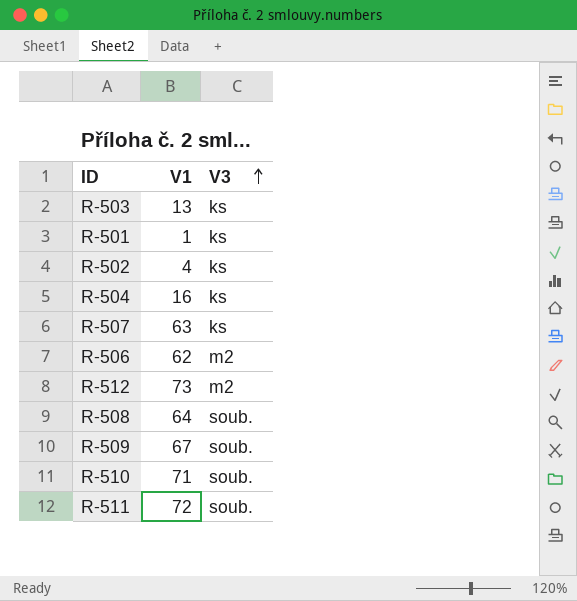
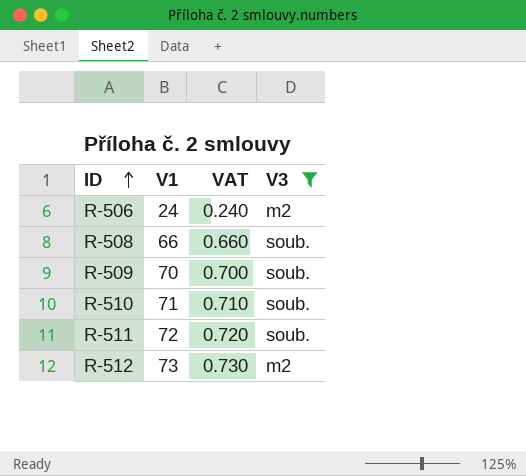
filter: none -> V3 != ks
row order: V3 ascending -> ID ascending
column VAT | formula: none -> [V1] * 0.01
R-506 | V1: 62 -> 24
R-508 | V1: 64 -> 66
R-509 | V1: 67 -> 70

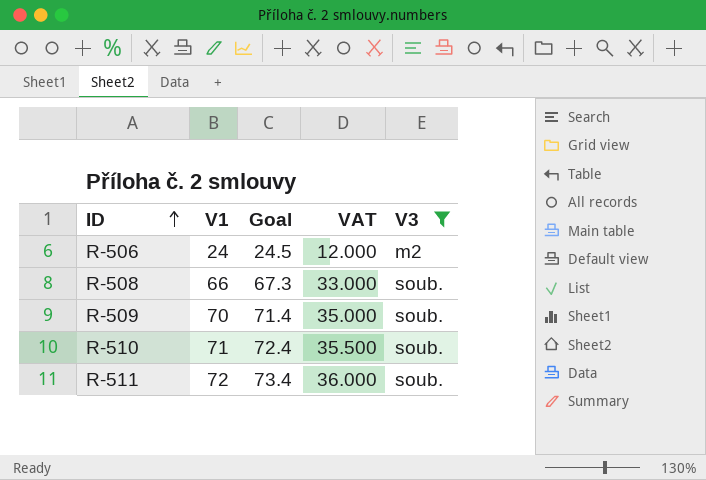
column Goal | formula: none -> [V1] * 1.02
column VAT | formula: [V1] * 0.01 -> [V1] * 0.5
row R-512: 73 | 0.730 | m2 -> none

